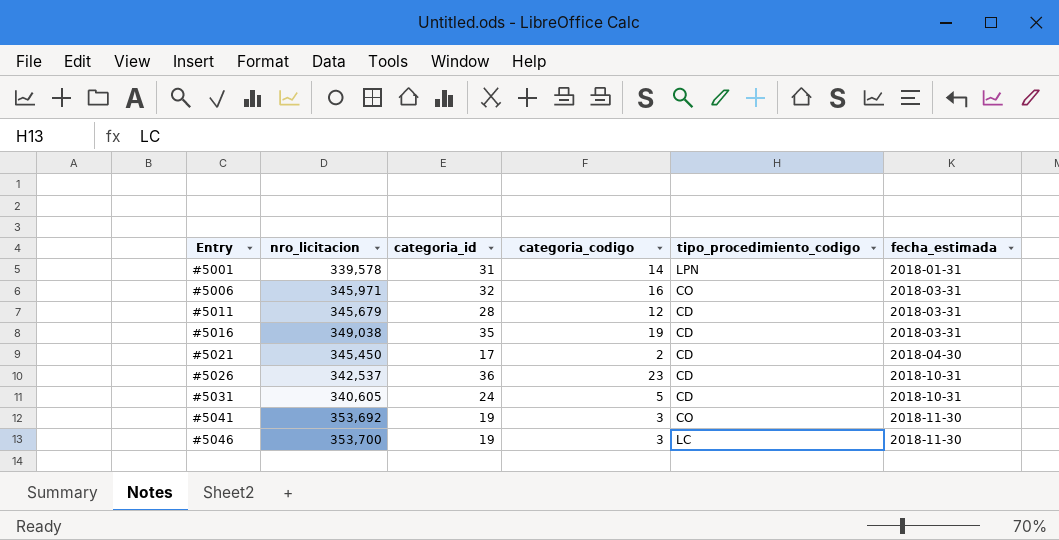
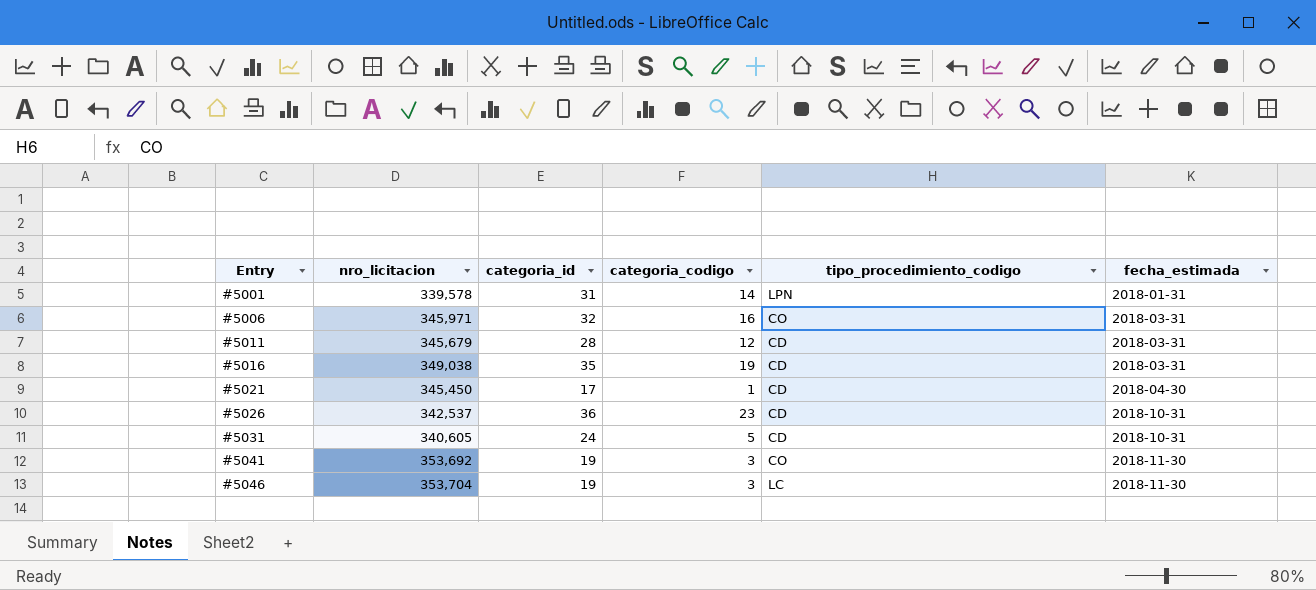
#5021 | categoria_codigo: 2 -> 1
#5046 | nro_licitacion: 353,700 -> 353,704

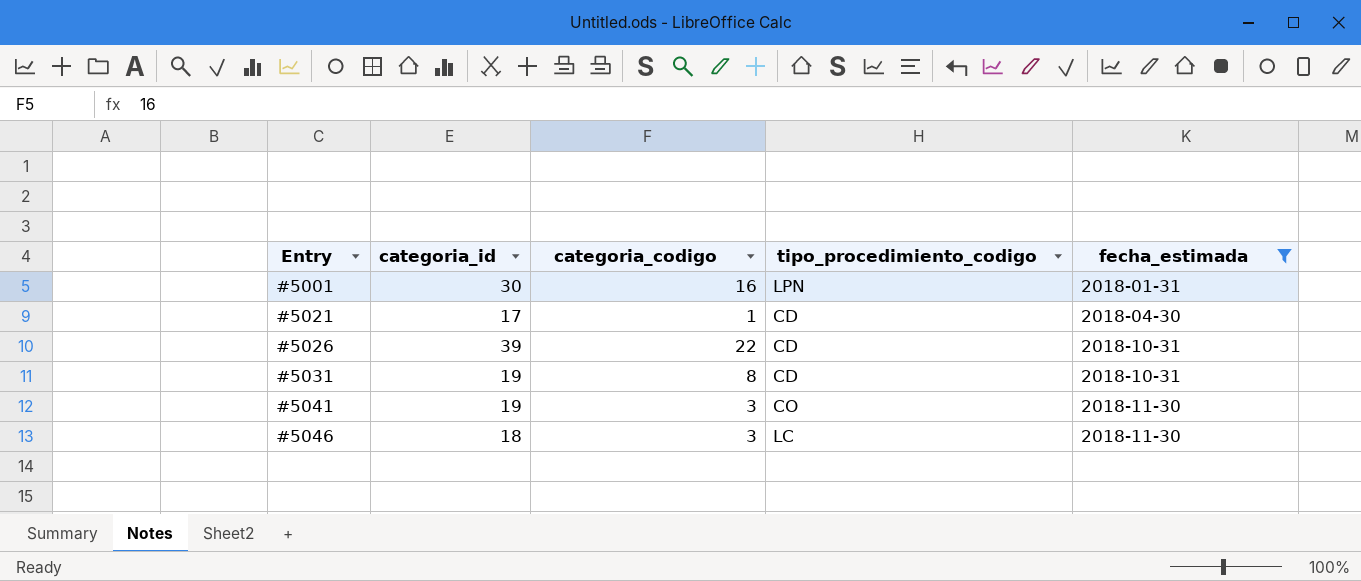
filter: none -> fecha_estimada != 2018-03-31
column nro_licitacion | position: 2 -> none
#5001 | categoria_id: 31 -> 30
#5001 | categoria_codigo: 14 -> 16
#5026 | categoria_id: 36 -> 39
#5026 | categoria_codigo: 23 -> 22
#5031 | categoria_id: 24 -> 19
#5031 | categoria_codigo: 5 -> 8
#5046 | categoria_id: 19 -> 18

